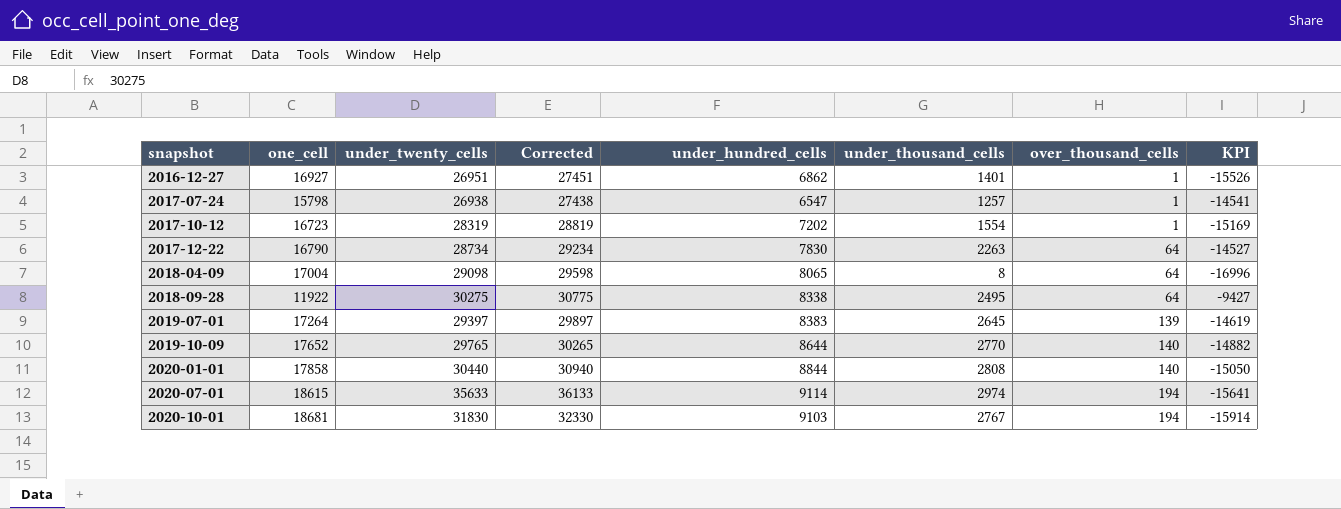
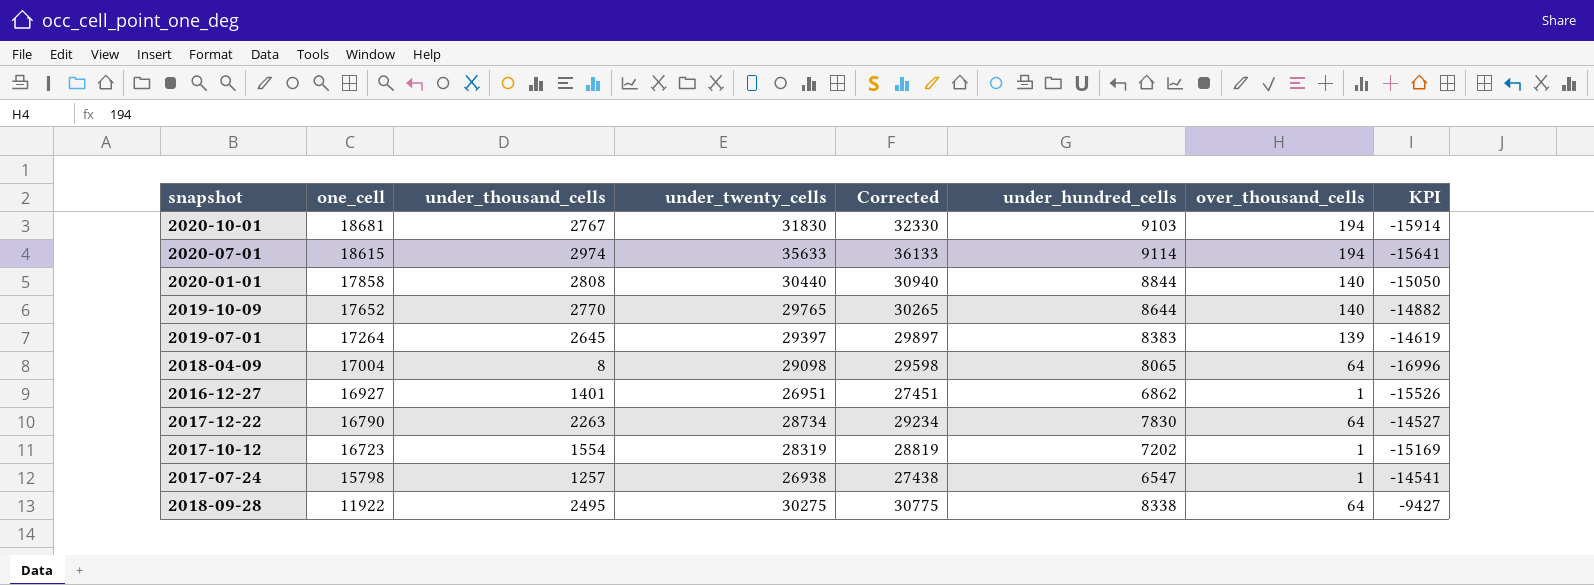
row order: snapshot ascending -> one_cell descending
column under_thousand_cells | position: 6 -> 3

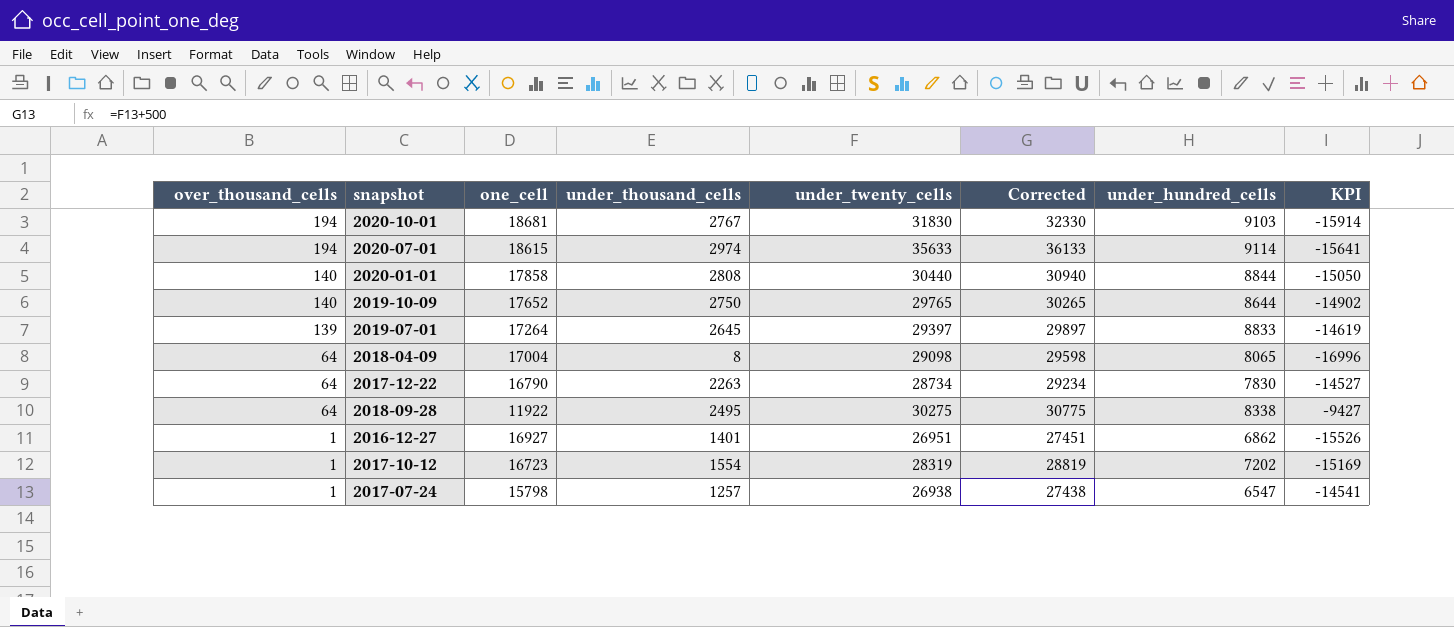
row order: one_cell descending -> over_thousand_cells descending
column over_thousand_cells | position: 7 -> 1
2019-10-09 | under_thousand_cells: 2770 -> 2750
2019-10-09 | KPI: -14882 -> -14902
2019-07-01 | under_hundred_cells: 8383 -> 8833

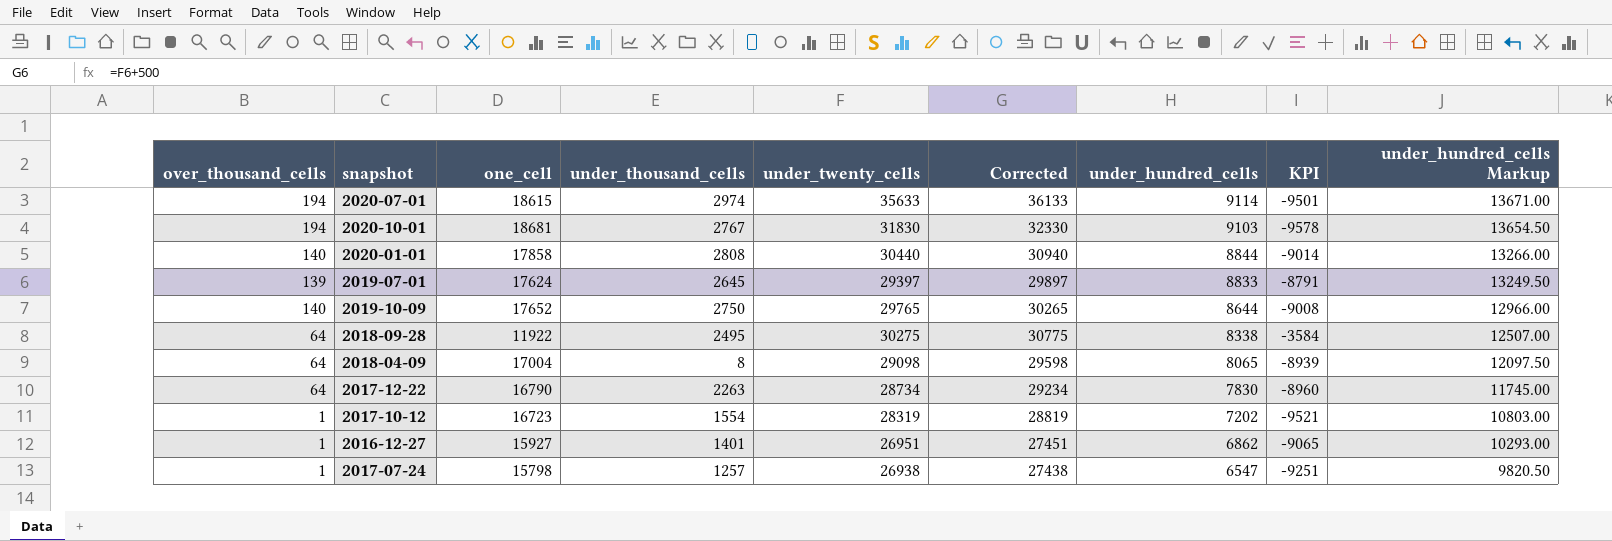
row order: over_thousand_cells descending -> under_hundred_cells descending
column KPI | formula: [under_thousand_cells] - [one_cell] -> [under_hundred_cells] - [one_cell]
column under_hundred_cells Markup | formula: none -> [under_hundred_cells] * 1.5
2019-07-01 | one_cell: 17264 -> 17624
2016-12-27 | one_cell: 16927 -> 15927

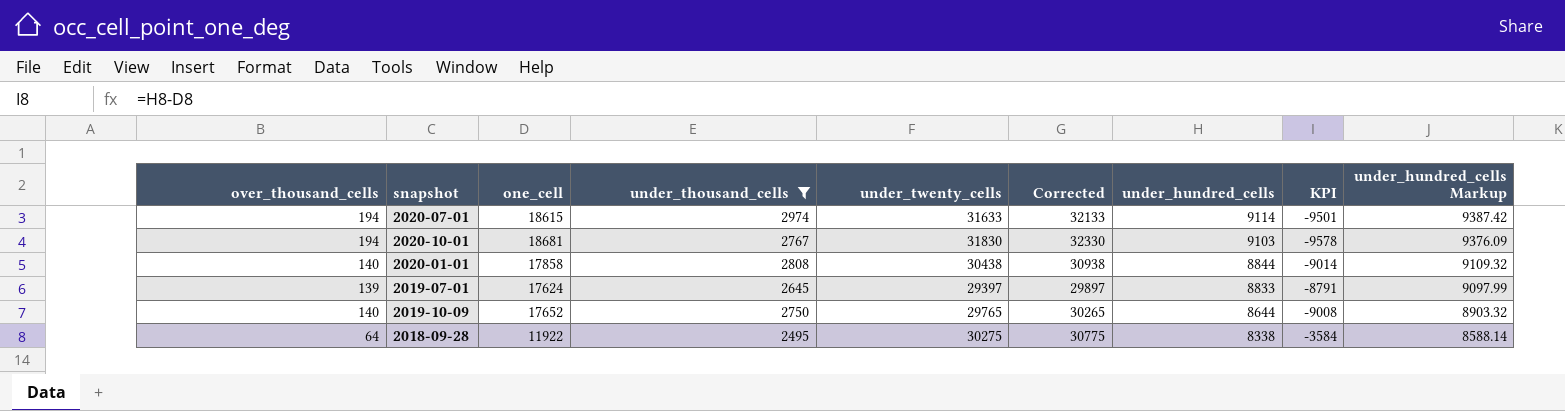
filter: none -> under_thousand_cells >= 2495
column under_hundred_cells Markup | formula: [under_hundred_cells] * 1.5 -> [under_hundred_cells] * 1.03
2020-07-01 | under_twenty_cells: 35633 -> 31633
2020-07-01 | Corrected: 36133 -> 32133
2020-01-01 | under_twenty_cells: 30440 -> 30438
2020-01-01 | Corrected: 30940 -> 30938

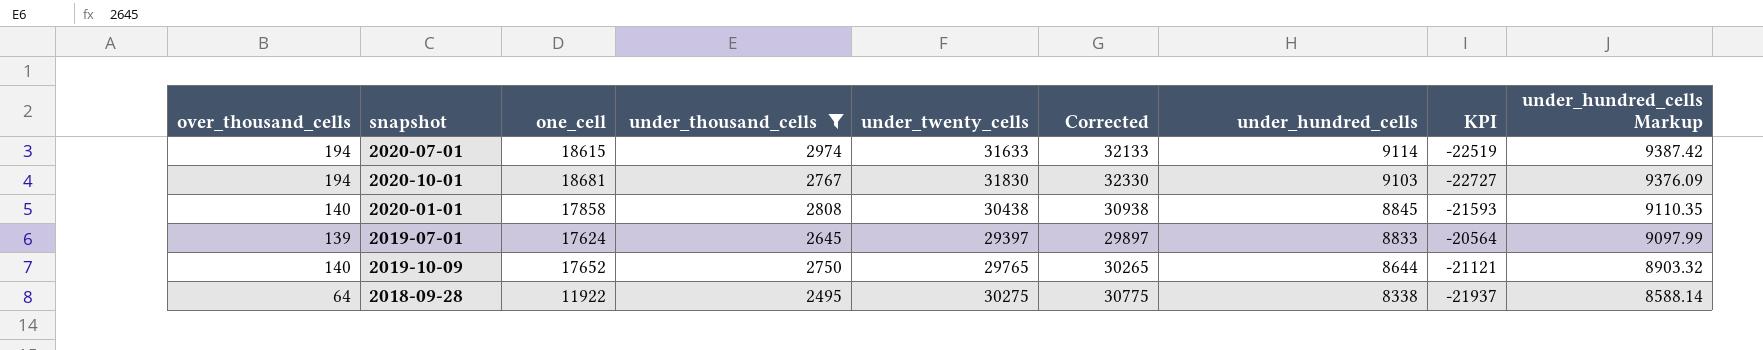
column KPI | formula: [under_hundred_cells] - [one_cell] -> [under_hundred_cells] - [under_twenty_cells]
2020-01-01 | under_hundred_cells: 8844 -> 8845
2020-01-01 | under_hundred_cells Markup: 9109.32 -> 9110.35

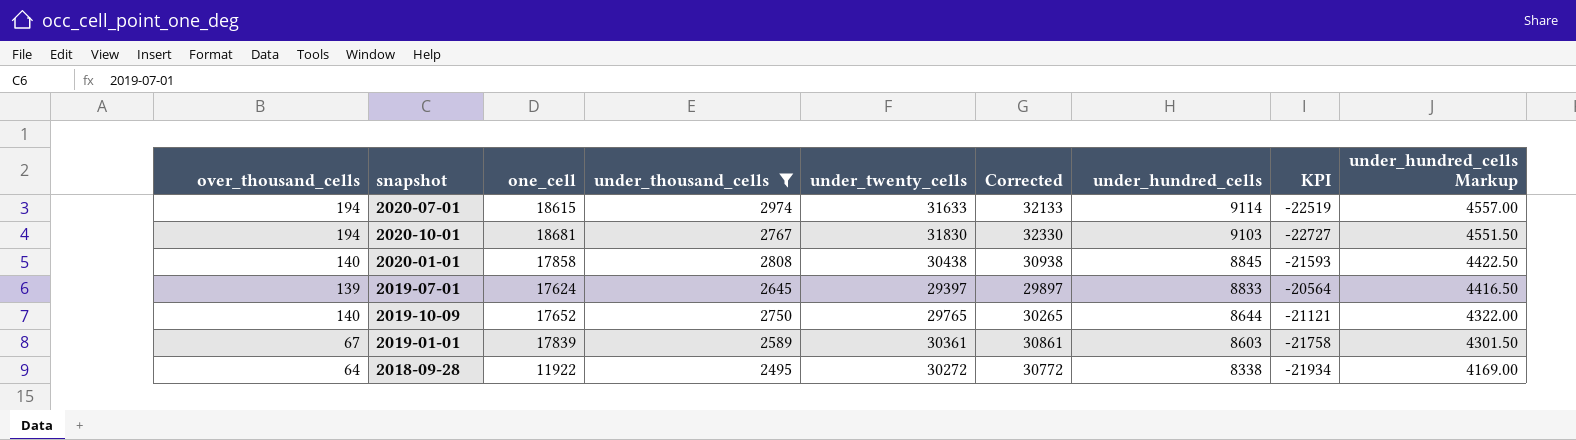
column under_hundred_cells Markup | formula: [under_hundred_cells] * 1.03 -> [under_hundred_cells] * 0.5
row 2019-01-01: none -> 67 | 17839 | 2589 | 30361 | 30861 | 8603 | -21758 | 4301.50
2018-09-28 | under_twenty_cells: 30275 -> 30272
2018-09-28 | Corrected: 30775 -> 30772
2018-09-28 | KPI: -21937 -> -21934

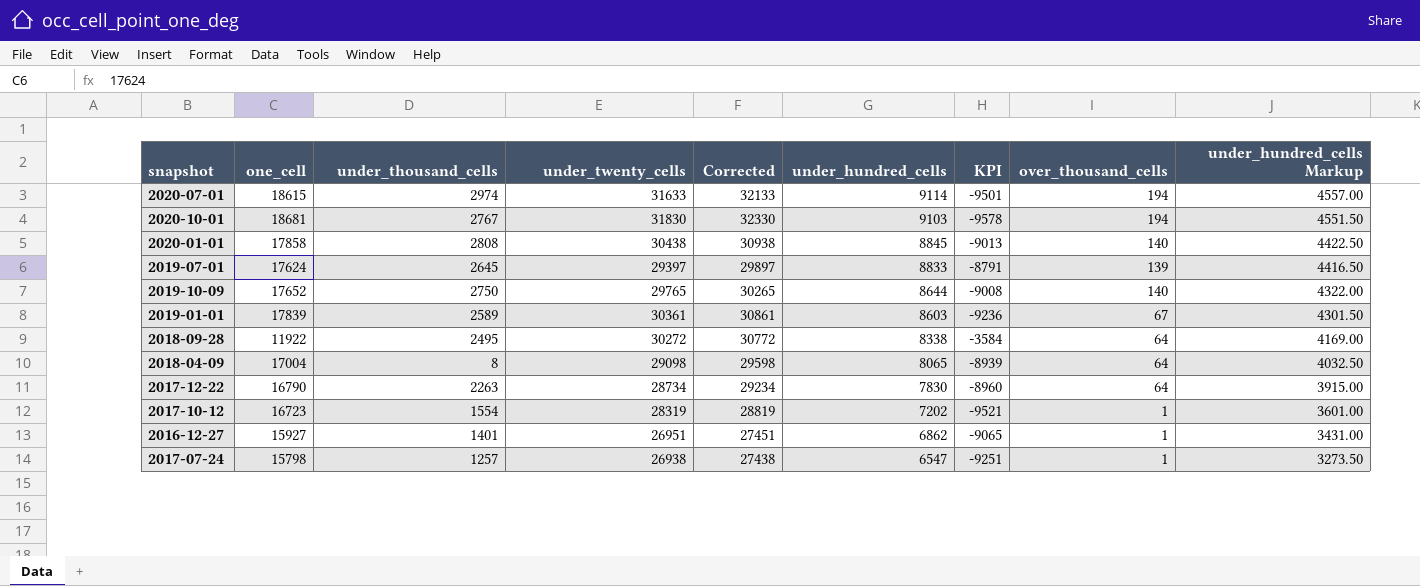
filter: under_thousand_cells >= 2495 -> none
column KPI | formula: [under_hundred_cells] - [under_twenty_cells] -> [under_hundred_cells] - [one_cell]
column over_thousand_cells | position: 1 -> 8

